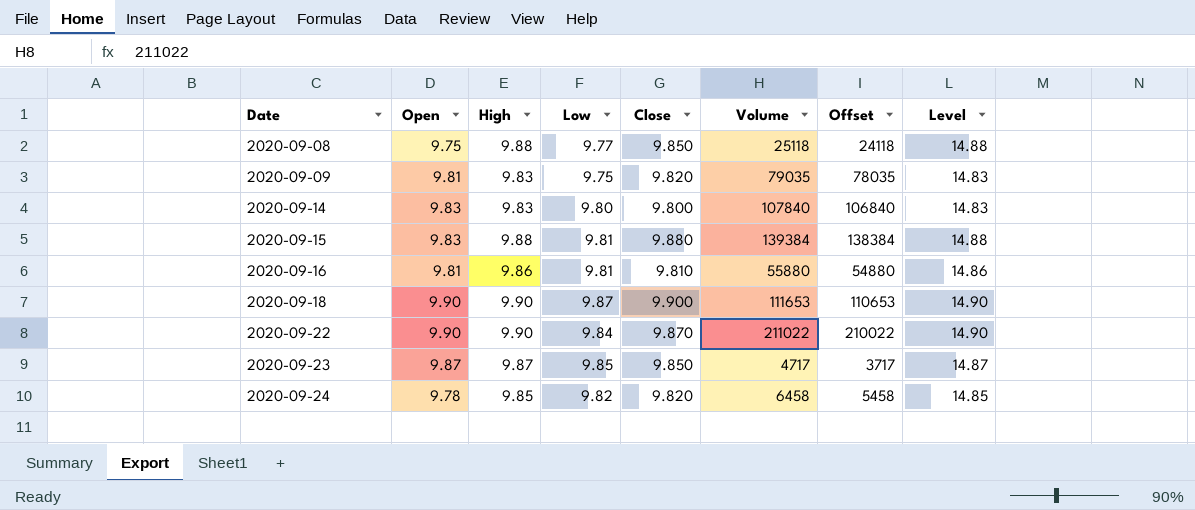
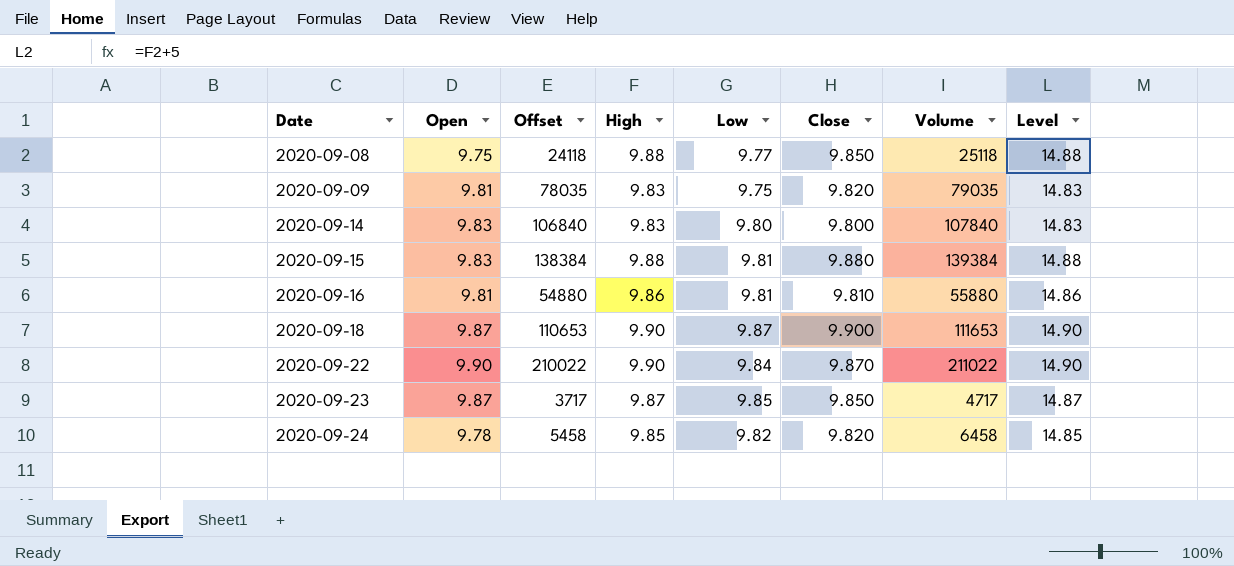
column Offset | position: 7 -> 3
2020-09-18 | Open: 9.90 -> 9.87

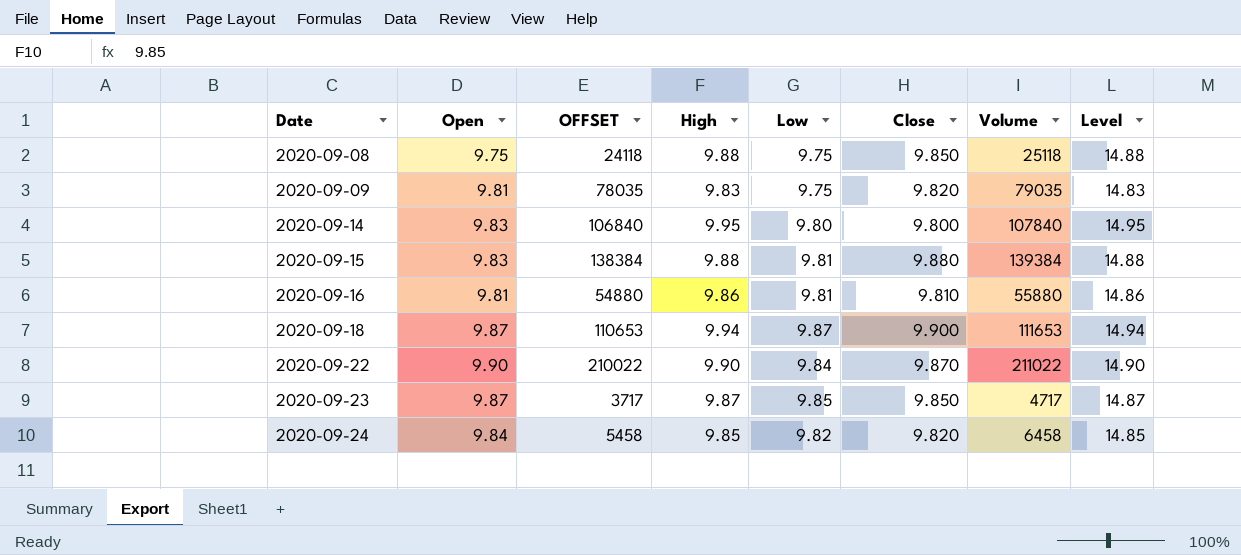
column name: Offset -> OFFSET
2020-09-08 | Low: 9.77 -> 9.75
2020-09-14 | High: 9.83 -> 9.95
2020-09-14 | Level: 14.83 -> 14.95
2020-09-18 | High: 9.90 -> 9.94
2020-09-18 | Level: 14.90 -> 14.94
2020-09-24 | Open: 9.78 -> 9.84

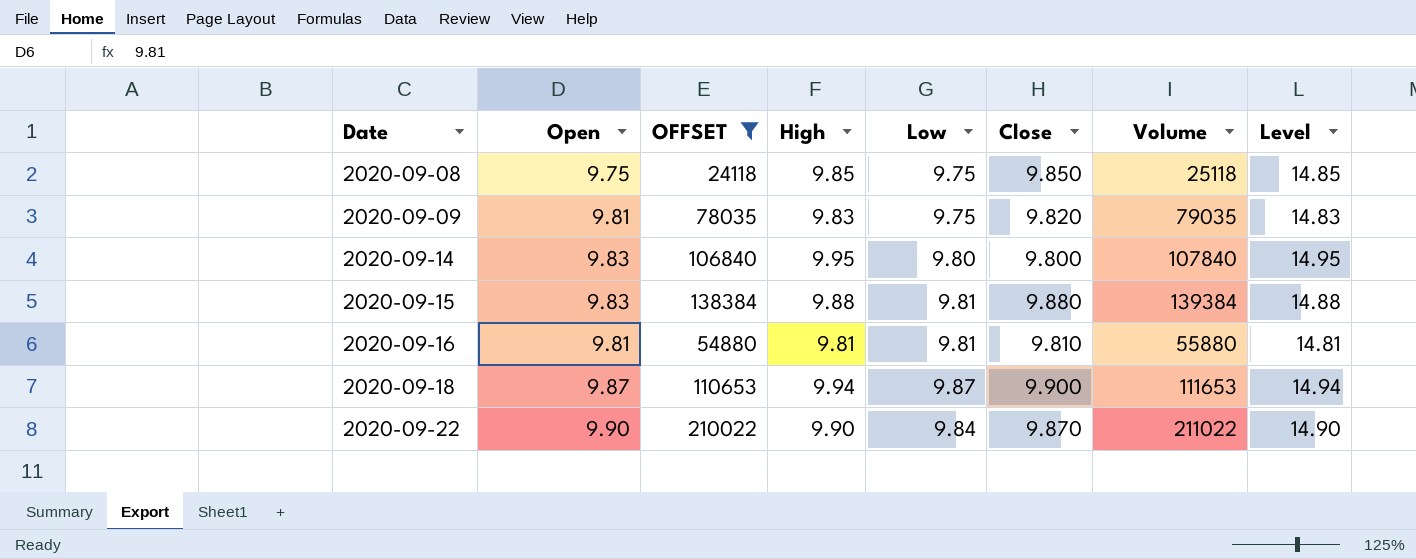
filter: none -> OFFSET >= 24118
2020-09-08 | High: 9.88 -> 9.85
2020-09-08 | Level: 14.88 -> 14.85
2020-09-16 | High: 9.86 -> 9.81
2020-09-16 | Level: 14.86 -> 14.81

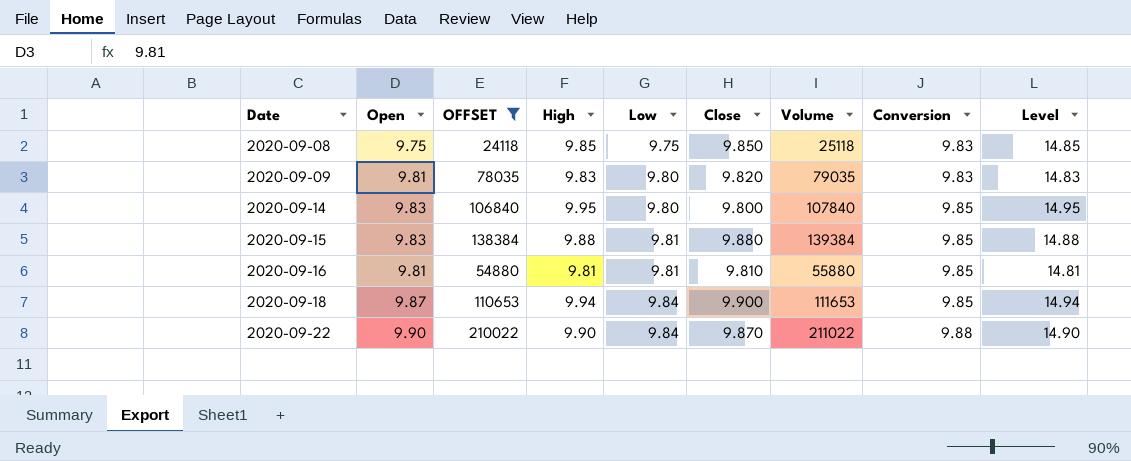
column Conversion | position: none -> 8
2020-09-09 | Low: 9.75 -> 9.80
2020-09-18 | Low: 9.87 -> 9.84

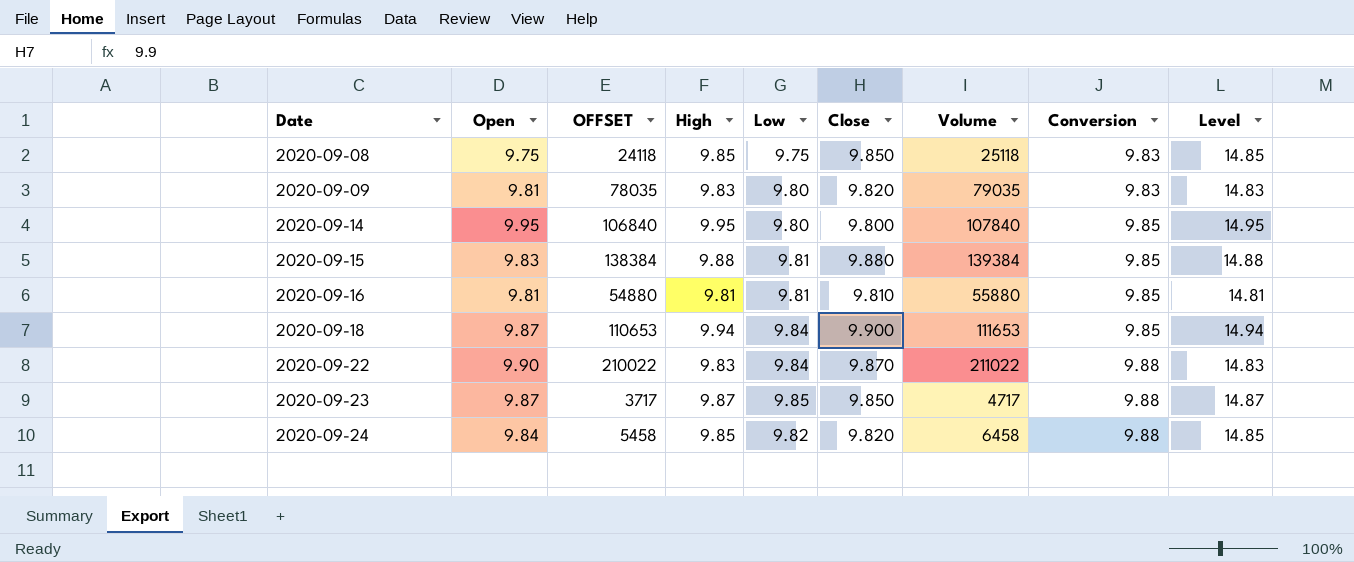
filter: OFFSET >= 24118 -> none
2020-09-14 | Open: 9.83 -> 9.95
2020-09-22 | High: 9.90 -> 9.83
2020-09-22 | Level: 14.90 -> 14.83

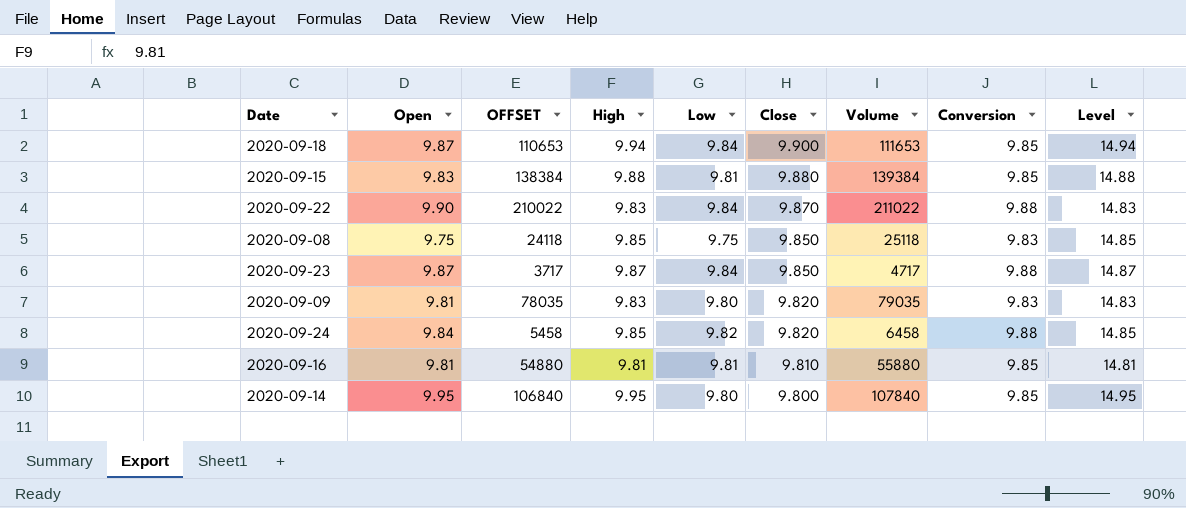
row order: Date ascending -> Close descending
2020-09-23 | Low: 9.85 -> 9.84

